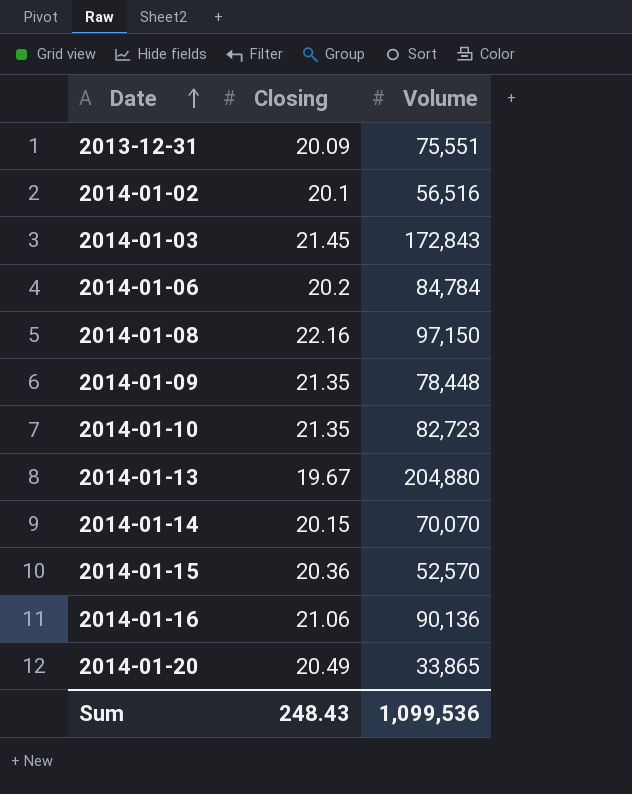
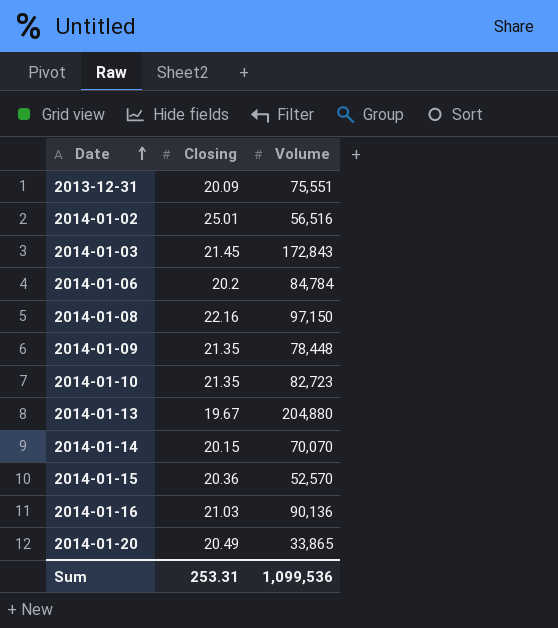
2014-01-02 | Closing: 20.1 -> 25.01
2014-01-16 | Closing: 21.06 -> 21.03
Sum | Closing: 248.43 -> 253.31

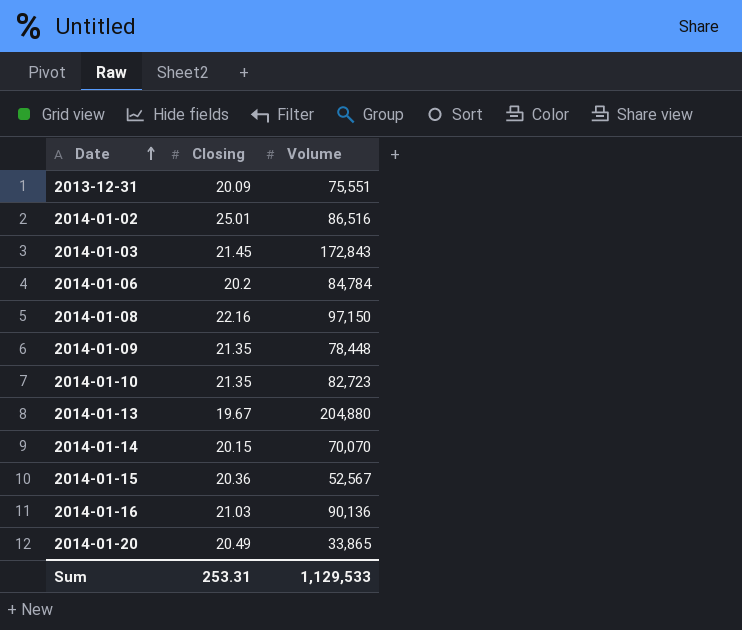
2014-01-02 | Volume: 56,516 -> 86,516
2014-01-15 | Volume: 52,570 -> 52,567
Sum | Volume: 1,099,536 -> 1,129,533

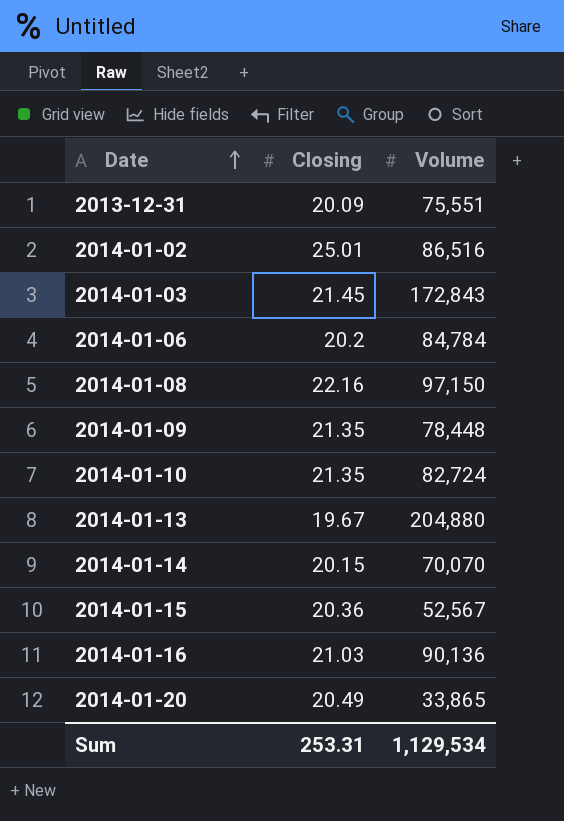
2014-01-10 | Volume: 82,723 -> 82,724
Sum | Volume: 1,129,533 -> 1,129,534

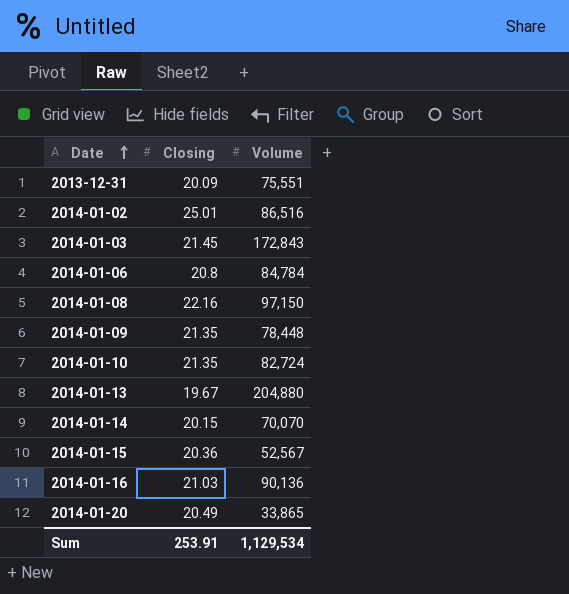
2014-01-06 | Closing: 20.2 -> 20.8
Sum | Closing: 253.31 -> 253.91

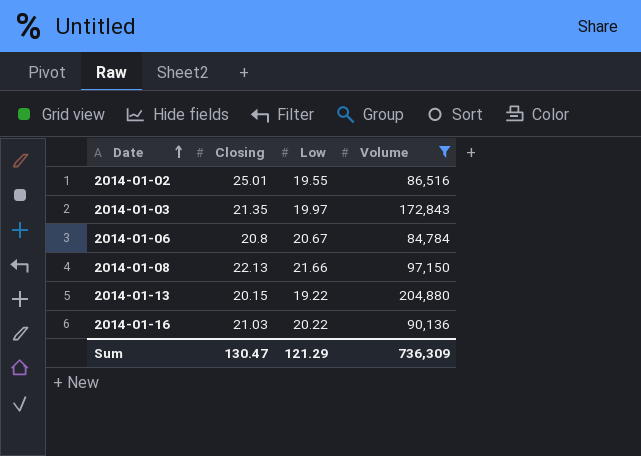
filter: none -> Volume >= 84,784
column Low | position: none -> 3
2014-01-03 | Closing: 21.45 -> 21.35
2014-01-08 | Closing: 22.16 -> 22.13
2014-01-13 | Closing: 19.67 -> 20.15
Sum | Closing: 253.91 -> 130.47
Sum | Volume: 1,129,534 -> 736,309

